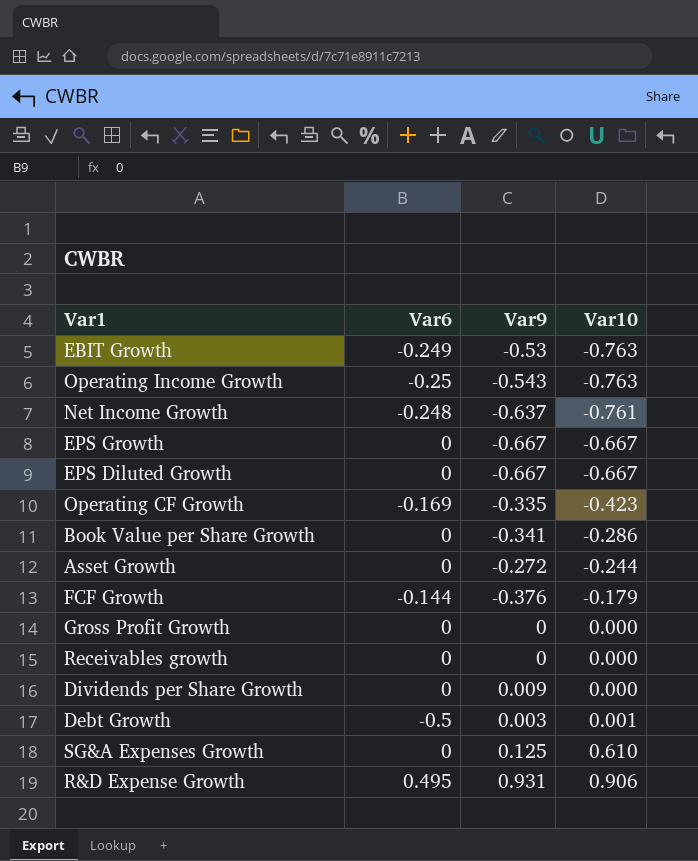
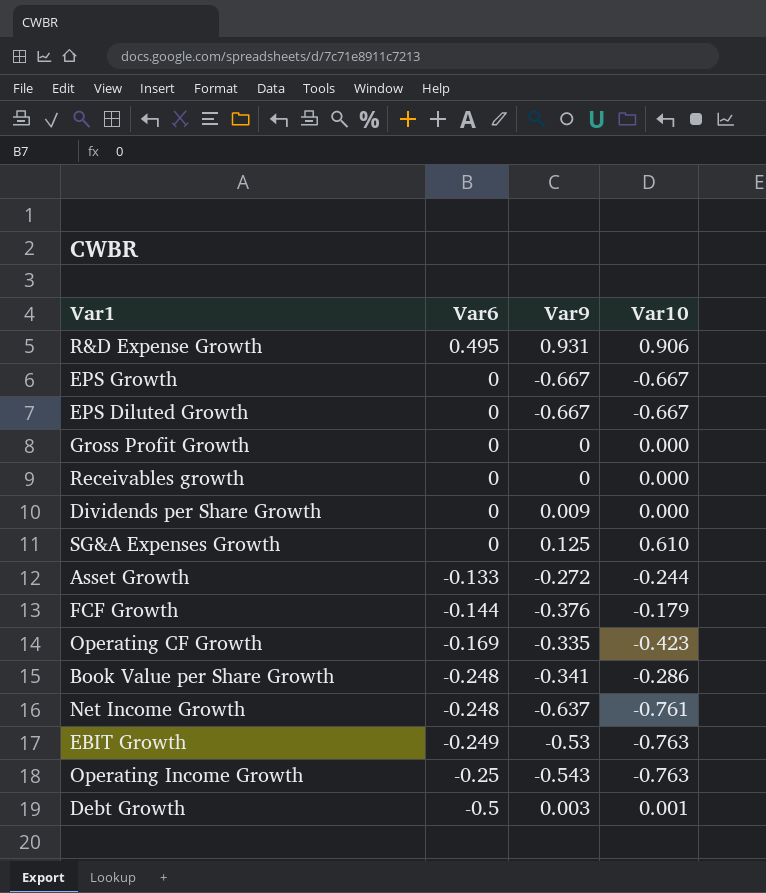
row order: Var10 ascending -> Var6 descending
Asset Growth | Var6: 0 -> -0.133
Book Value per Share Growth | Var6: 0 -> -0.248

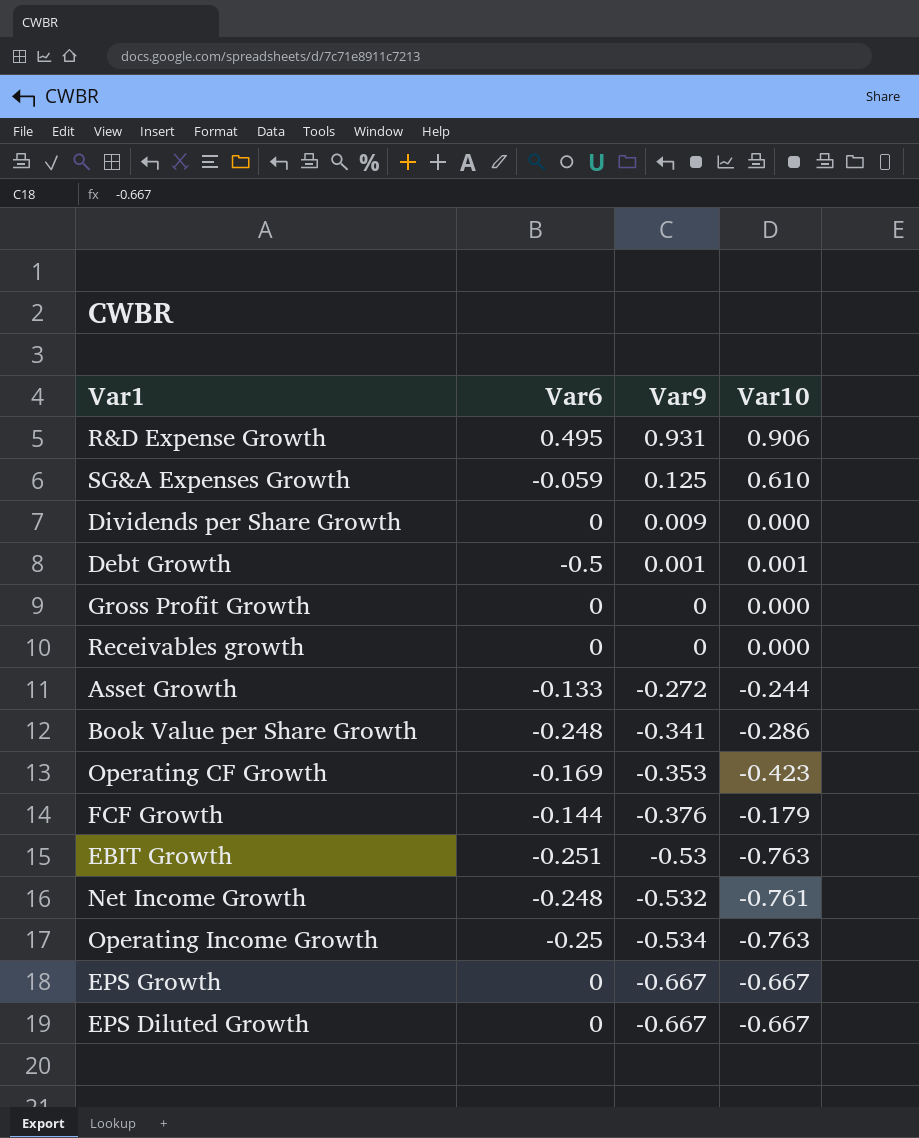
row order: Var6 descending -> Var9 descending
SG&A Expenses Growth | Var6: 0 -> -0.059
Debt Growth | Var9: 0.003 -> 0.001
Operating CF Growth | Var9: -0.335 -> -0.353
EBIT Growth | Var6: -0.249 -> -0.251
Net Income Growth | Var9: -0.637 -> -0.532
Operating Income Growth | Var9: -0.543 -> -0.534

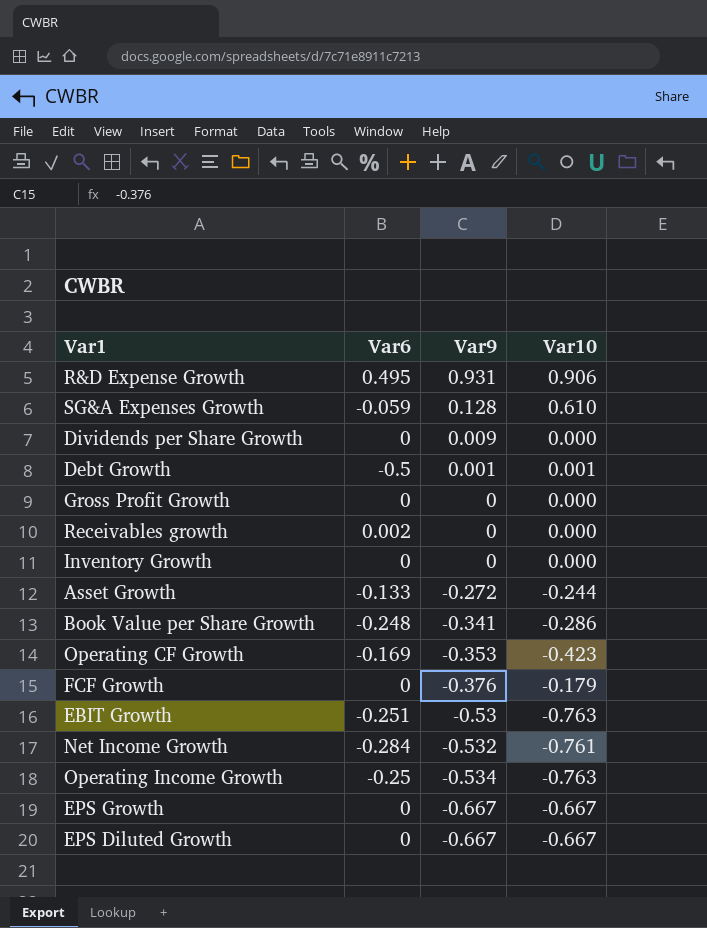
SG&A Expenses Growth | Var9: 0.125 -> 0.128
Receivables growth | Var6: 0 -> 0.002
row Inventory Growth: none -> 0 | 0 | 0.000
FCF Growth | Var6: -0.144 -> 0
Net Income Growth | Var6: -0.248 -> -0.284

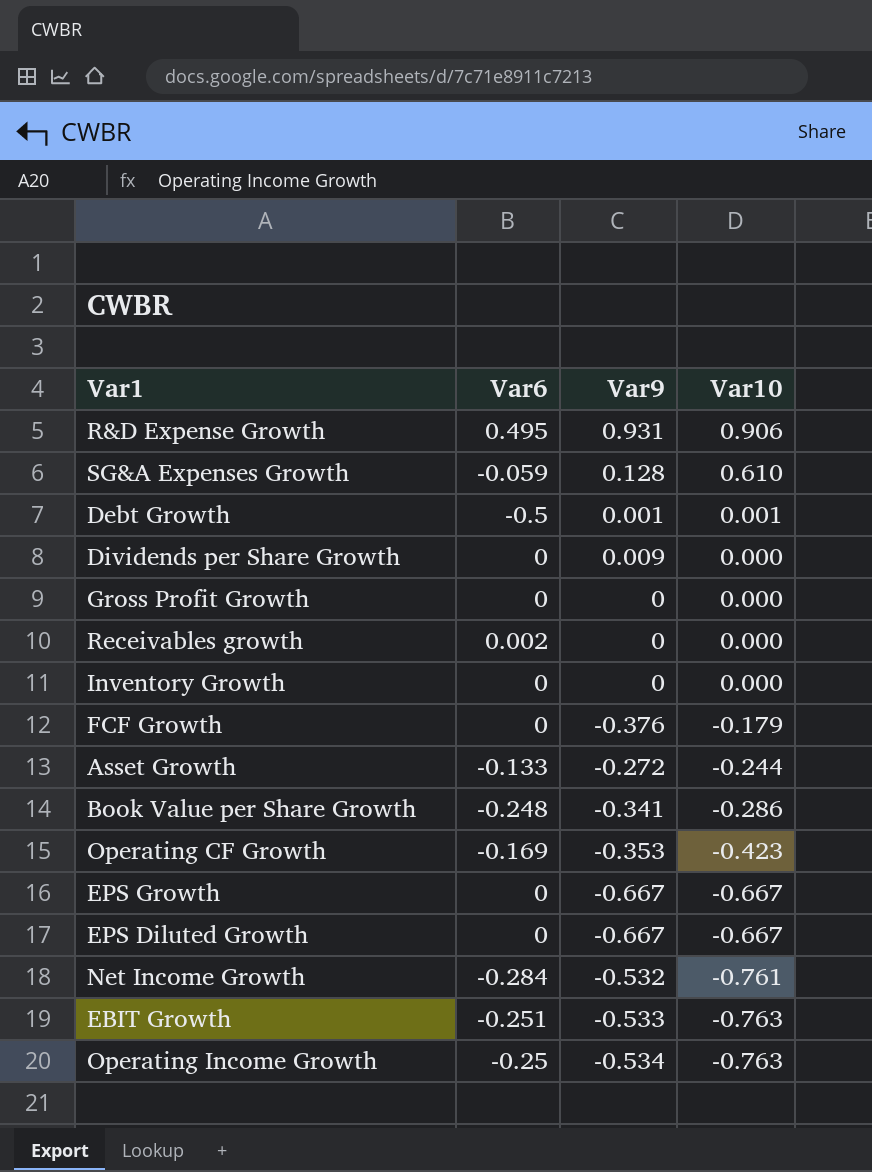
row order: Var9 descending -> Var10 descending
EBIT Growth | Var9: -0.53 -> -0.533

